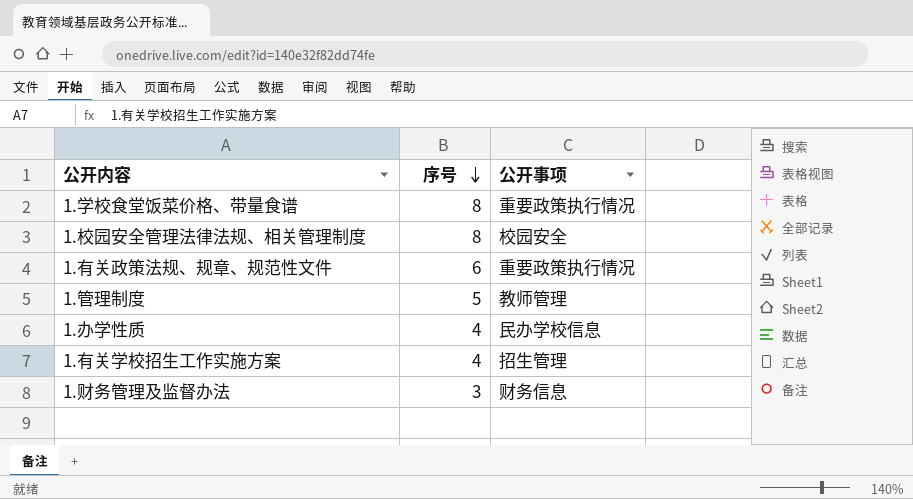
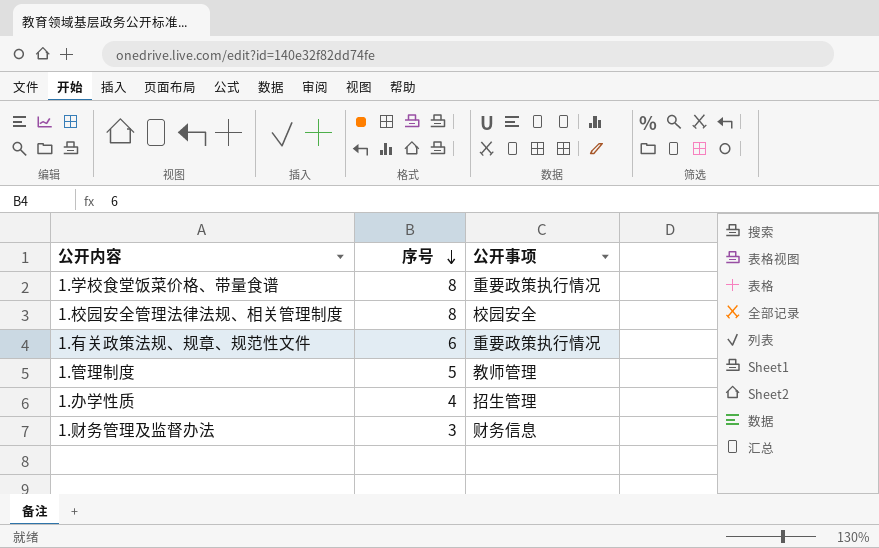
row 1.有关学校招生工作实施方案: 4 | 招生管理 -> none
1.办学性质 | 公开事项: 民办学校信息 -> 招生管理

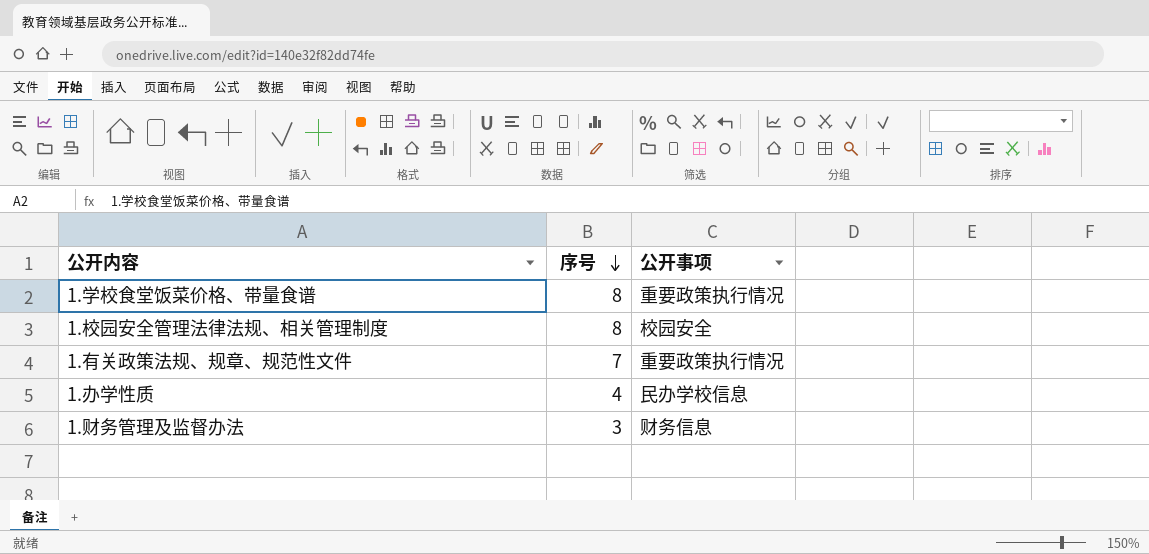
row 1.管理制度: 5 | 教师管理 -> none
1.有关政策法规、规章、规范性文件 | 序号: 6 -> 7
1.办学性质 | 公开事项: 招生管理 -> 民办学校信息

